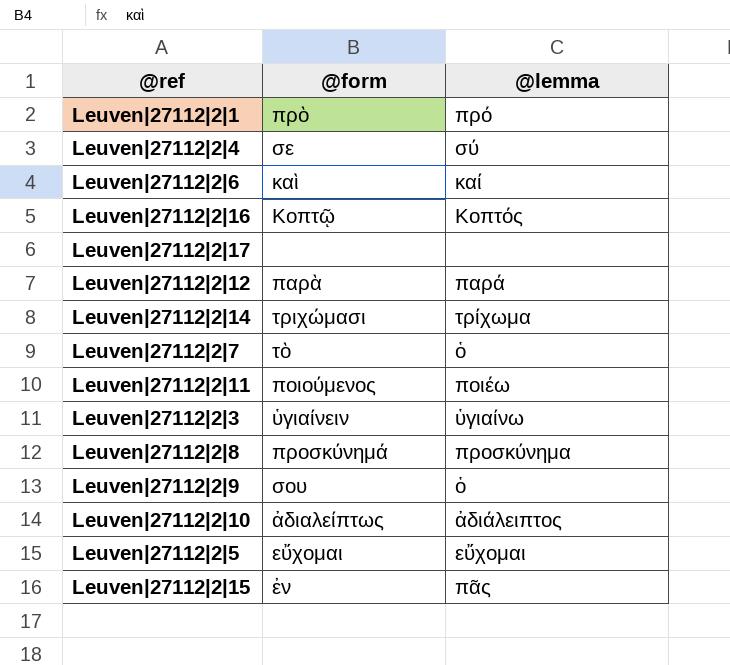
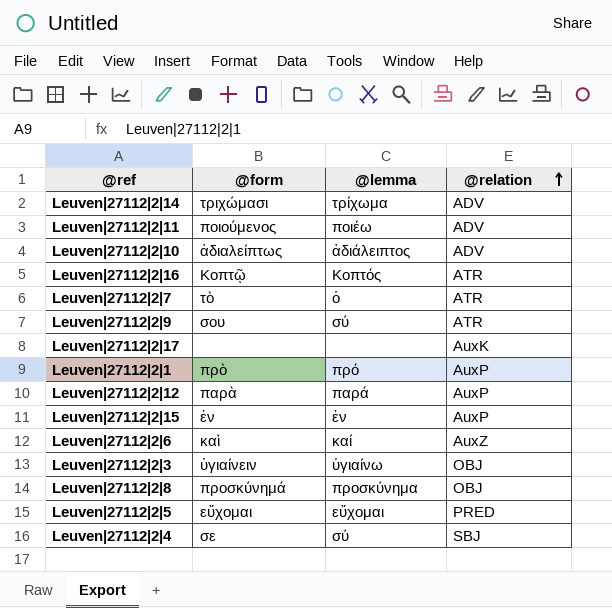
row order: none -> @relation ascending
column @relation | position: none -> 4
Leuven|27112|2|9 | @lemma: ὁ -> σύ
Leuven|27112|2|15 | @lemma: πᾶς -> ἐν

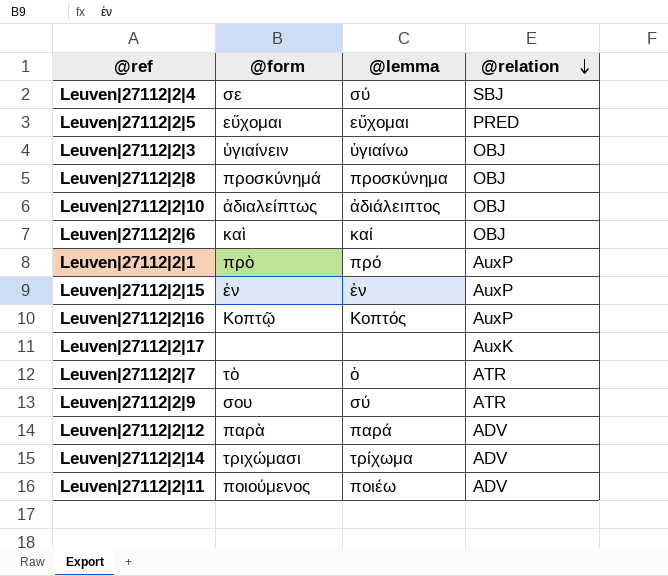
row order: @relation ascending -> @relation descending
Leuven|27112|2|10 | @relation: ADV -> OBJ
Leuven|27112|2|6 | @relation: AuxZ -> OBJ
Leuven|27112|2|16 | @relation: ATR -> AuxP
Leuven|27112|2|12 | @relation: AuxP -> ADV

